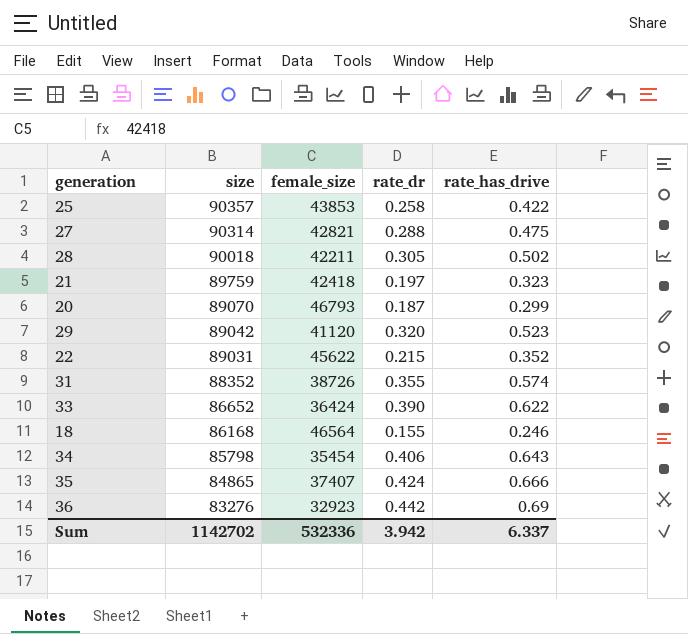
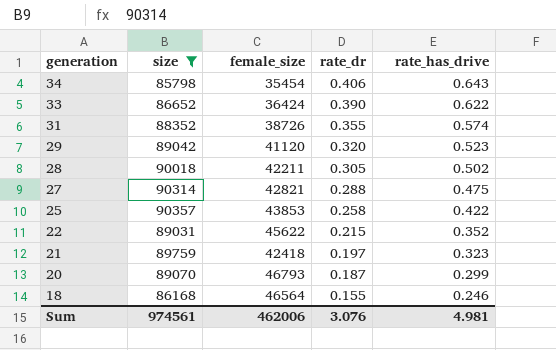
filter: none -> size >= 85798
row order: size descending -> generation descending
Sum | size: 1142702 -> 974561
Sum | female_size: 532336 -> 462006
Sum | rate_dr: 3.942 -> 3.076
Sum | rate_has_drive: 6.337 -> 4.981

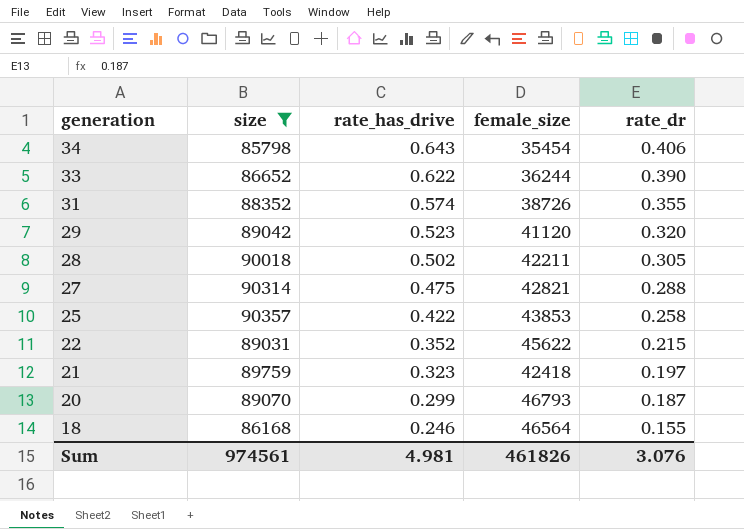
column rate_has_drive | position: 5 -> 3
33 | female_size: 36424 -> 36244
Sum | female_size: 462006 -> 461826

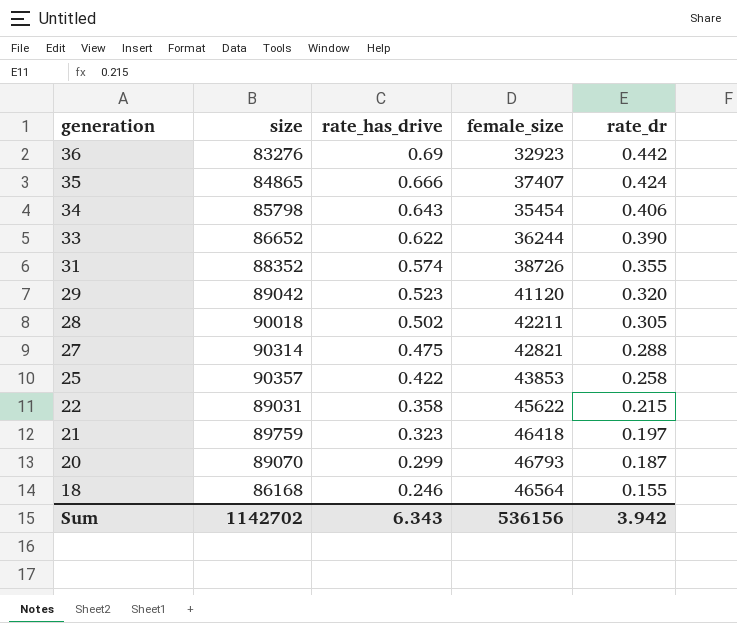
filter: size >= 85798 -> none
22 | rate_has_drive: 0.352 -> 0.358
21 | female_size: 42418 -> 46418
Sum | size: 974561 -> 1142702
Sum | rate_has_drive: 4.981 -> 6.343
Sum | female_size: 461826 -> 536156
Sum | rate_dr: 3.076 -> 3.942

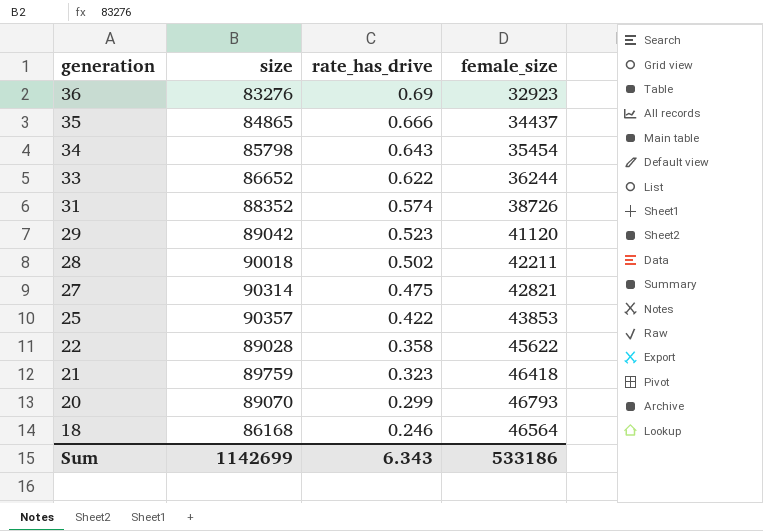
column rate_dr | position: 5 -> none
35 | female_size: 37407 -> 34437
22 | size: 89031 -> 89028
Sum | size: 1142702 -> 1142699
Sum | female_size: 536156 -> 533186

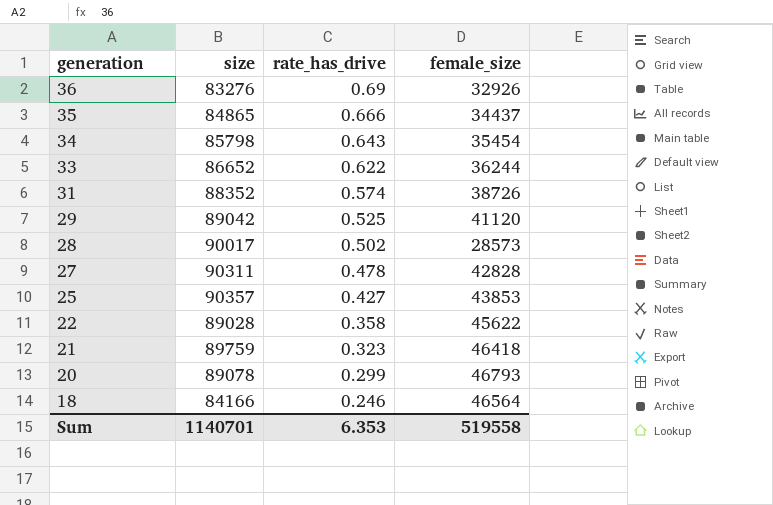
36 | female_size: 32923 -> 32926
29 | rate_has_drive: 0.523 -> 0.525
28 | size: 90018 -> 90017
28 | female_size: 42211 -> 28573
27 | size: 90314 -> 90311
27 | rate_has_drive: 0.475 -> 0.478
27 | female_size: 42821 -> 42828
25 | rate_has_drive: 0.422 -> 0.427
20 | size: 89070 -> 89078
18 | size: 86168 -> 84166
Sum | size: 1142699 -> 1140701
Sum | rate_has_drive: 6.343 -> 6.353
Sum | female_size: 533186 -> 519558

